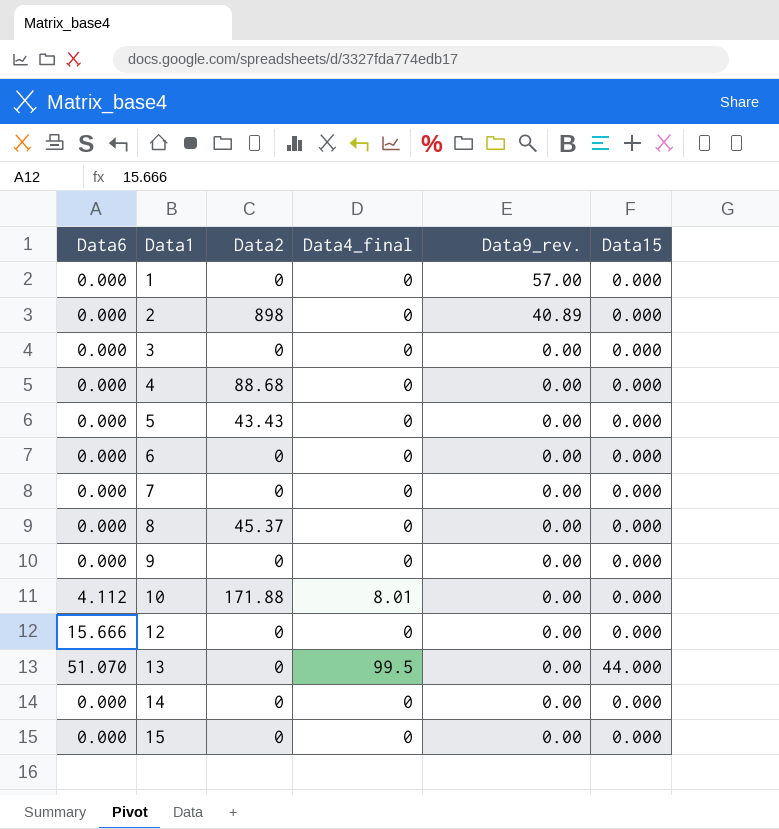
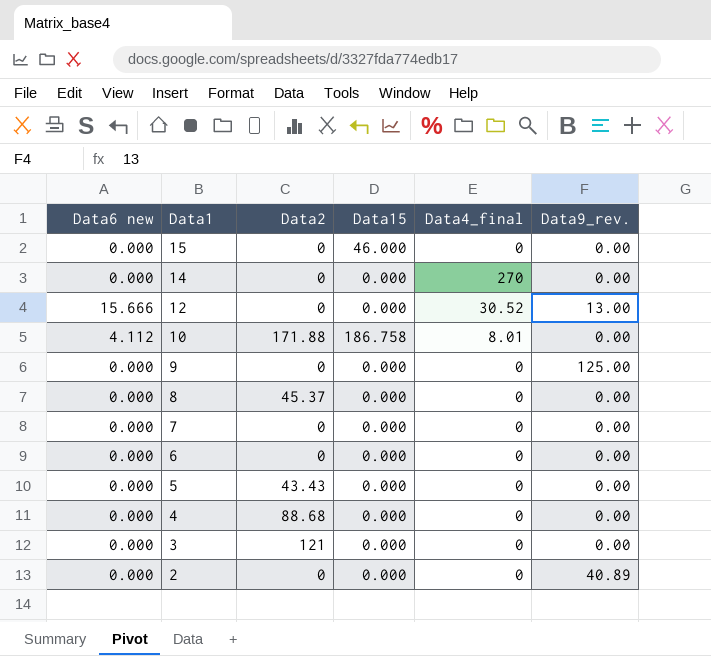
row order: Data1 ascending -> Data1 descending
column name: Data6 -> Data6 new
column Data15 | position: 6 -> 4
row 1: 0.000 | 0 | 0 | 57.00 | 0.000 -> none
row 13: 51.070 | 0 | 99.5 | 0.00 | 44.000 -> none
15 | Data15: 0.000 -> 46.000
14 | Data4_final: 0 -> 270
12 | Data4_final: 0 -> 30.52
12 | Data9_rev.: 0.00 -> 13.00
10 | Data15: 0.000 -> 186.758
9 | Data9_rev.: 0.00 -> 125.00
3 | Data2: 0 -> 121
2 | Data2: 898 -> 0

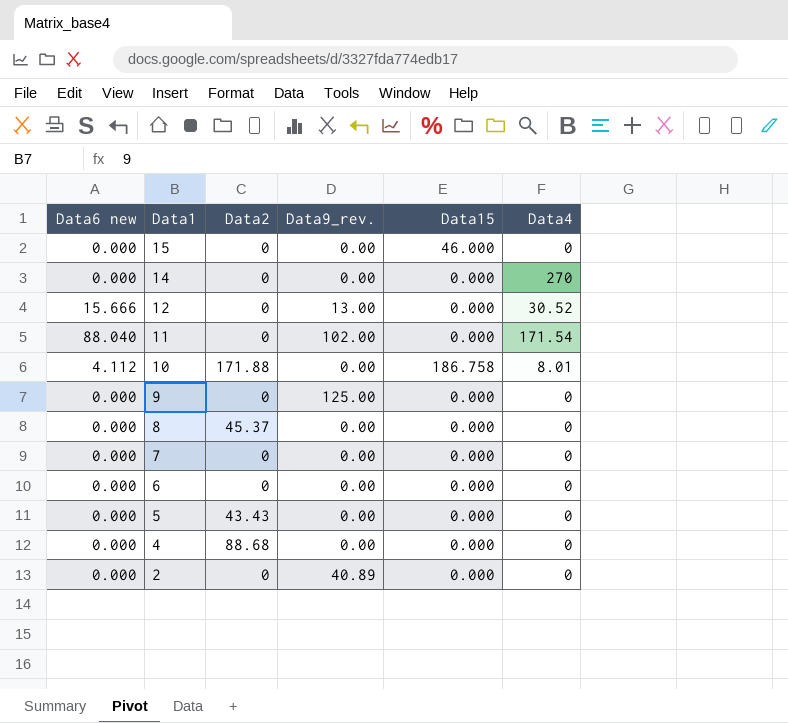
column Data9_rev. | position: 6 -> 4
column name: Data4_final -> Data4
row 3: 0.000 | 121 | 0.000 | 0 | 0.00 -> none
row 11: none -> 88.040 | 0 | 102.00 | 0.000 | 171.54

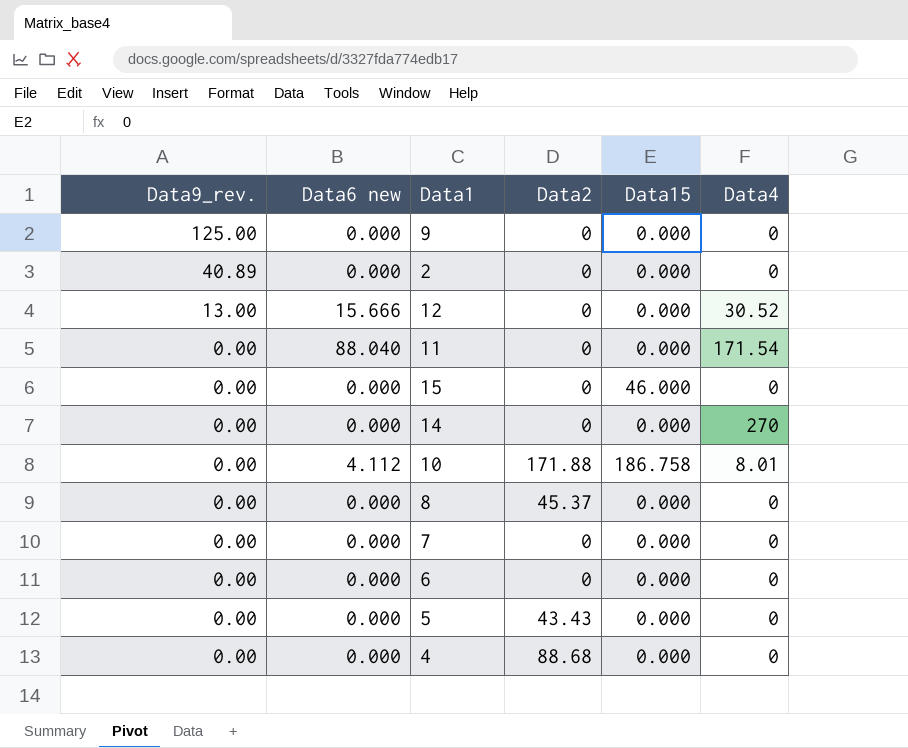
row order: Data1 descending -> Data9_rev. descending
column Data9_rev. | position: 4 -> 1
11 | Data9_rev.: 102.00 -> 0.00

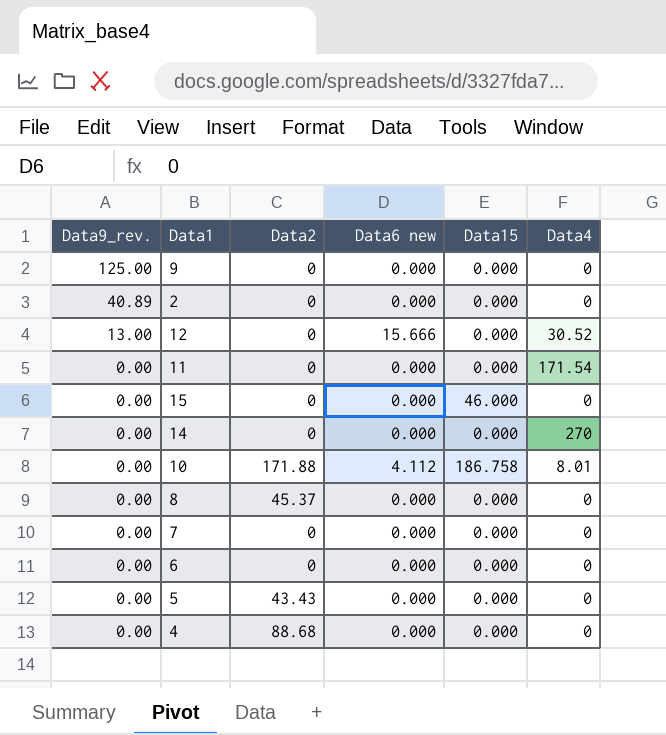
column Data6 new | position: 2 -> 4
11 | Data6 new: 88.040 -> 0.000

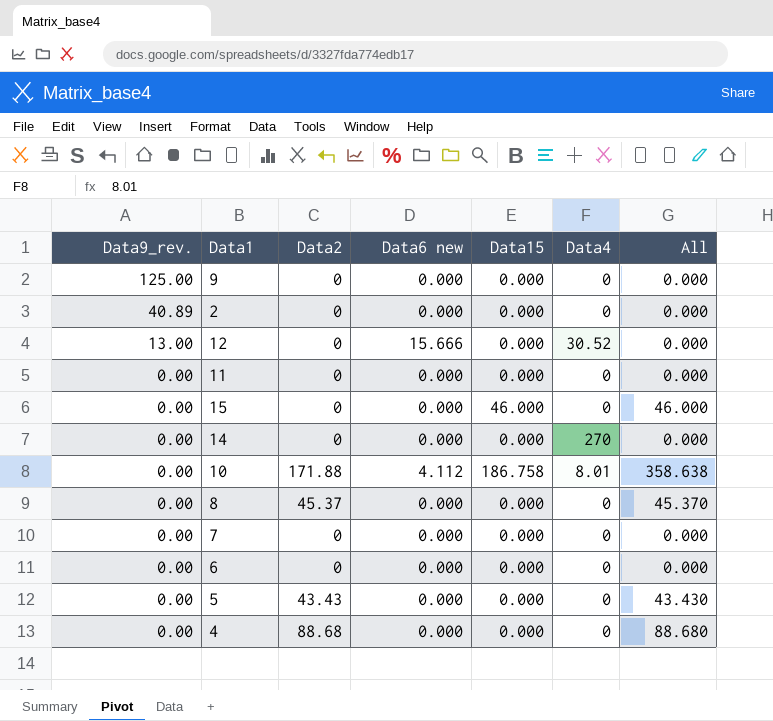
column All | formula: none -> [Data2] + [Data15]
11 | Data4: 171.54 -> 0

